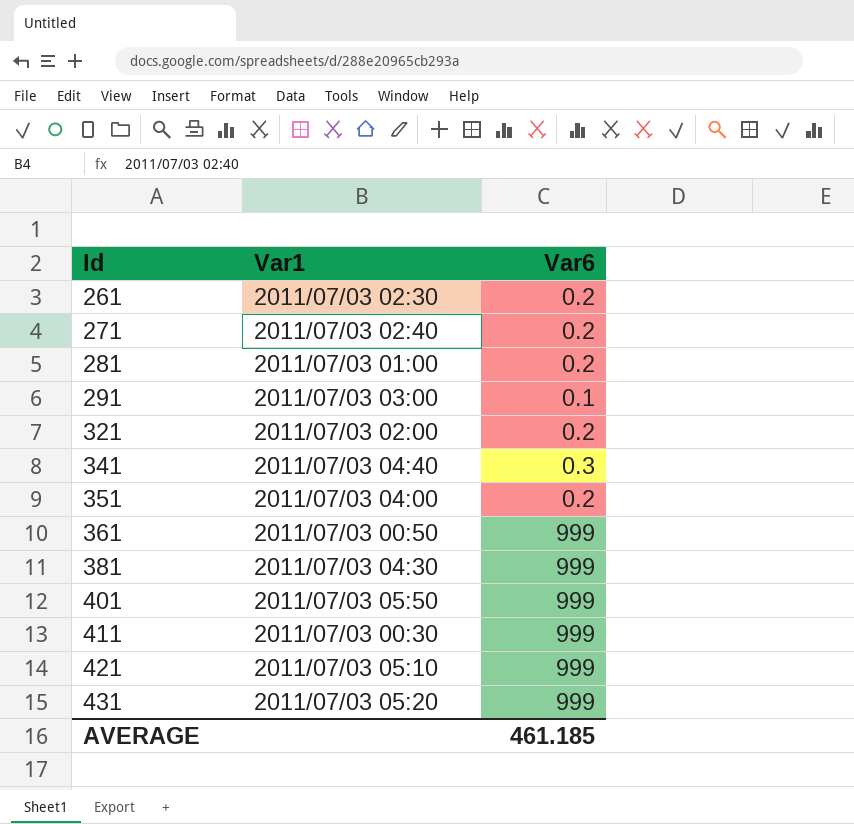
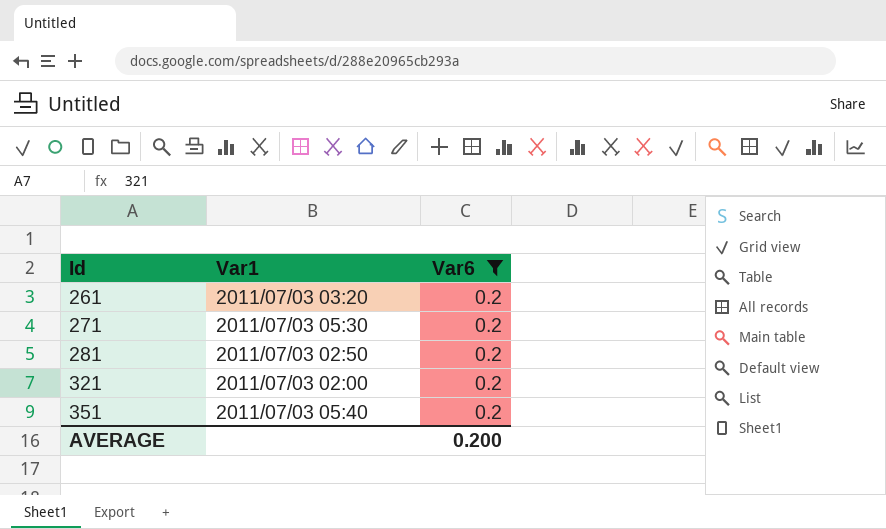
filter: none -> Var6 = 0.2
261 | Var1: 2011/07/03 02:30 -> 2011/07/03 03:20
271 | Var1: 2011/07/03 02:40 -> 2011/07/03 05:30
281 | Var1: 2011/07/03 01:00 -> 2011/07/03 02:50
351 | Var1: 2011/07/03 04:00 -> 2011/07/03 05:40
AVERAGE | Var6: 461.185 -> 0.200

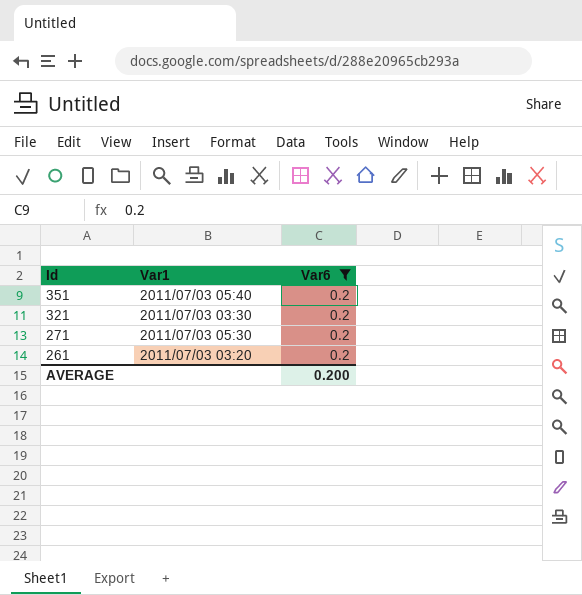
row order: Id ascending -> Id descending
row 281: 2011/07/03 02:50 | 0.2 -> none
321 | Var1: 2011/07/03 02:00 -> 2011/07/03 03:30

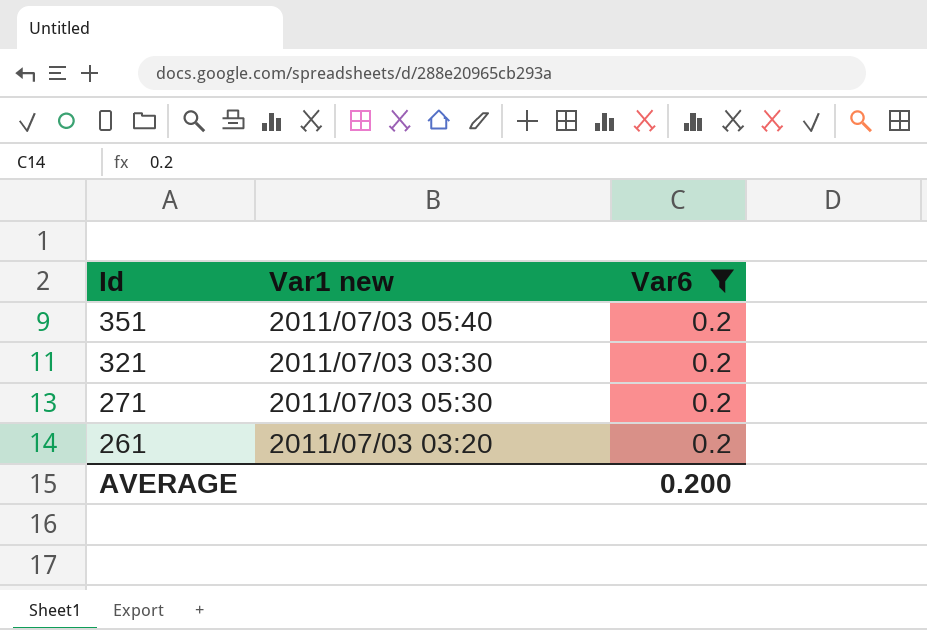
column name: Var1 -> Var1 new

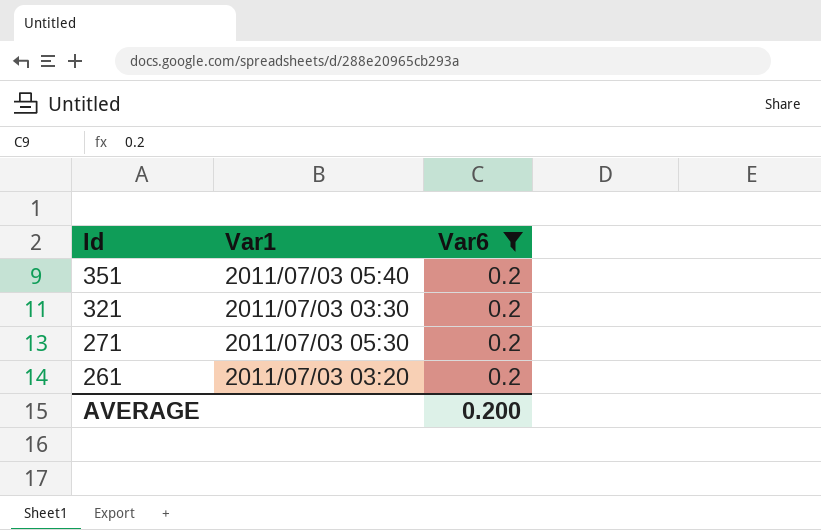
column name: Var1 new -> Var1

